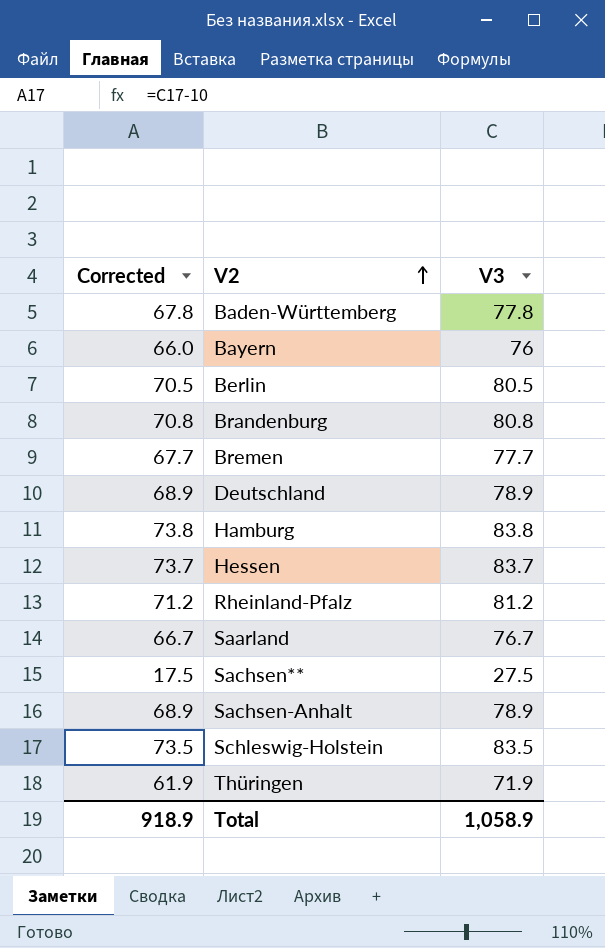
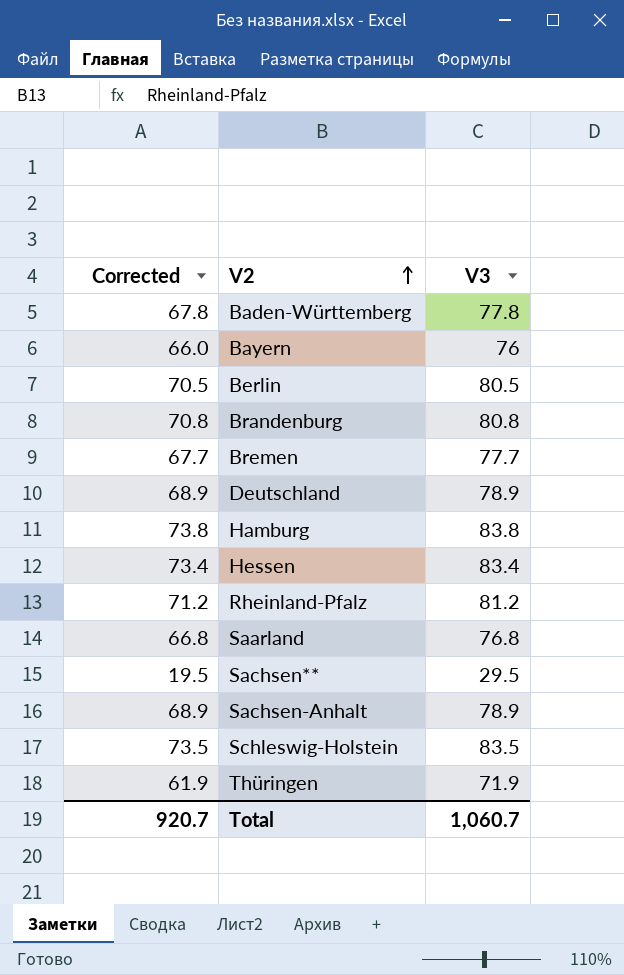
Hessen | Corrected: 73.7 -> 73.4
Hessen | V3: 83.7 -> 83.4
Saarland | Corrected: 66.7 -> 66.8
Saarland | V3: 76.7 -> 76.8
Sachsen** | Corrected: 17.5 -> 19.5
Sachsen** | V3: 27.5 -> 29.5
Total | Corrected: 918.9 -> 920.7
Total | V3: 1,058.9 -> 1,060.7

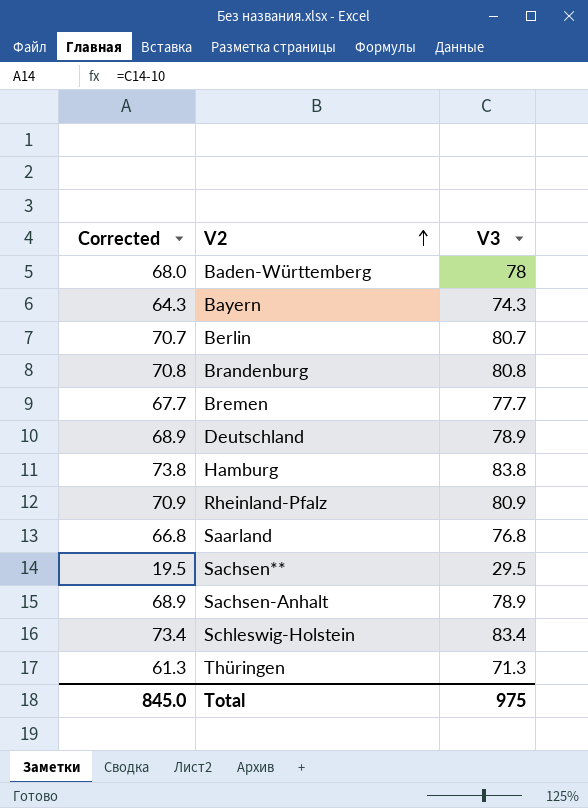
row Hessen: 73.4 | 83.4 -> none
Baden-Württemberg | Corrected: 67.8 -> 68.0
Baden-Württemberg | V3: 77.8 -> 78
Bayern | Corrected: 66.0 -> 64.3
Bayern | V3: 76 -> 74.3
Berlin | Corrected: 70.5 -> 70.7
Berlin | V3: 80.5 -> 80.7
Rheinland-Pfalz | Corrected: 71.2 -> 70.9
Rheinland-Pfalz | V3: 81.2 -> 80.9
Schleswig-Holstein | Corrected: 73.5 -> 73.4
Schleswig-Holstein | V3: 83.5 -> 83.4
Thüringen | Corrected: 61.9 -> 61.3
Thüringen | V3: 71.9 -> 71.3
Total | Corrected: 920.7 -> 845.0
Total | V3: 1,060.7 -> 975

